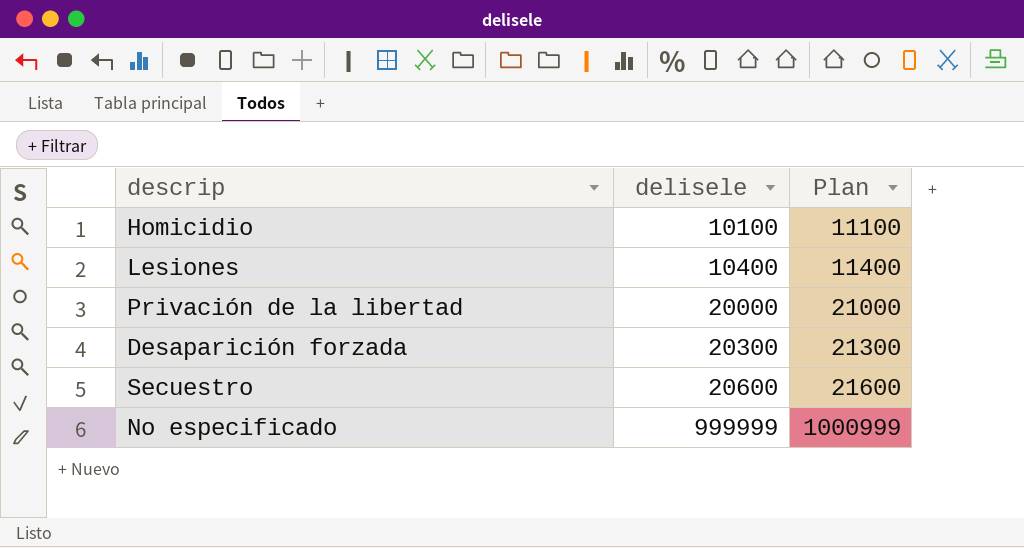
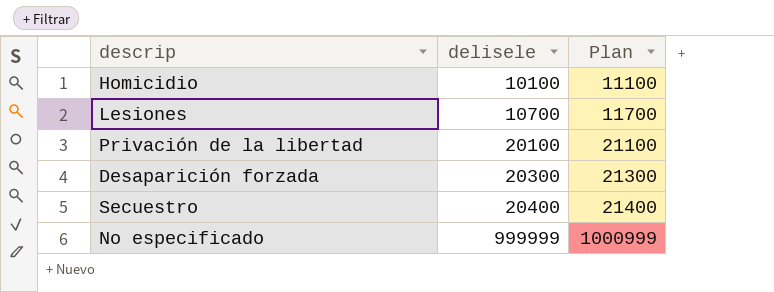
Lesiones | delisele: 10400 -> 10700
Lesiones | Plan: 11400 -> 11700
Privación de la libertad | delisele: 20000 -> 20100
Privación de la libertad | Plan: 21000 -> 21100
Secuestro | delisele: 20600 -> 20400
Secuestro | Plan: 21600 -> 21400

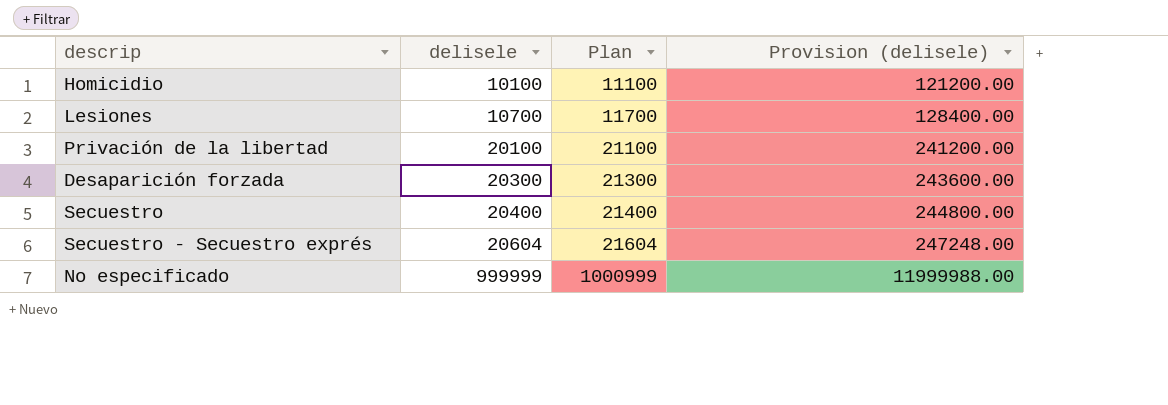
column Provision (delisele) | formula: none -> [delisele] * 12
row Secuestro - Secuestro exprés: none -> 20604 | 21604 | 247248.00

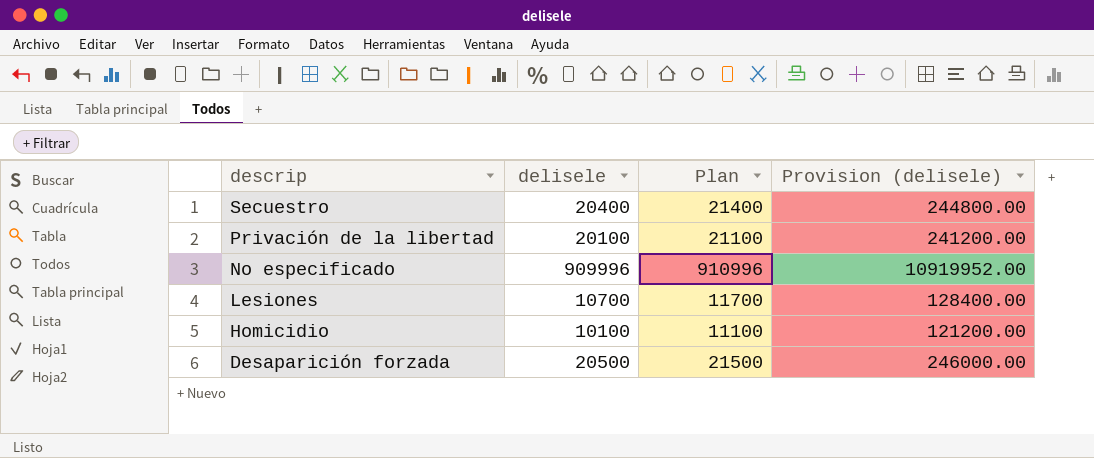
row order: delisele ascending -> descrip descending
row Secuestro - Secuestro exprés: 20604 | 21604 | 247248.00 -> none
No especificado | delisele: 999999 -> 909996
No especificado | Plan: 1000999 -> 910996
No especificado | Provision (delisele): 11999988.00 -> 10919952.00
Desaparición forzada | delisele: 20300 -> 20500
Desaparición forzada | Plan: 21300 -> 21500
Desaparición forzada | Provision (delisele): 243600.00 -> 246000.00

